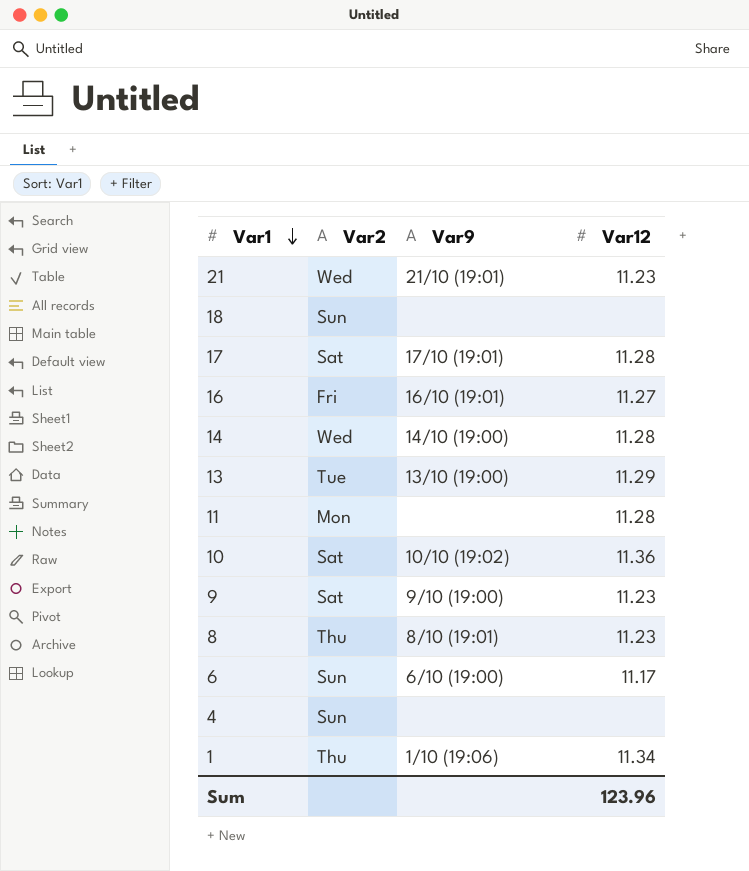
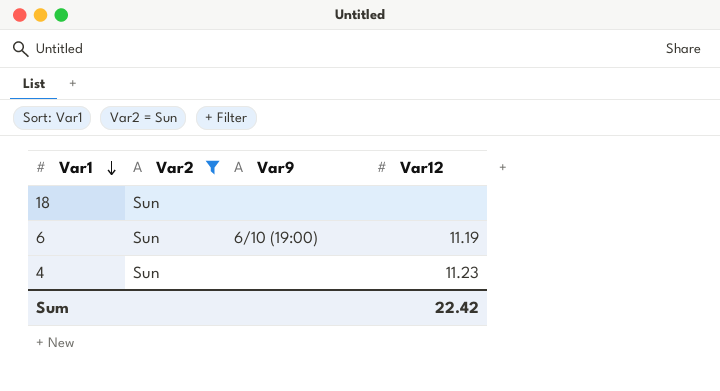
filter: none -> Var2 = Sun
6 | Var12: 11.17 -> 11.19
4 | Var12: none -> 11.23
Sum | Var12: 123.96 -> 22.42

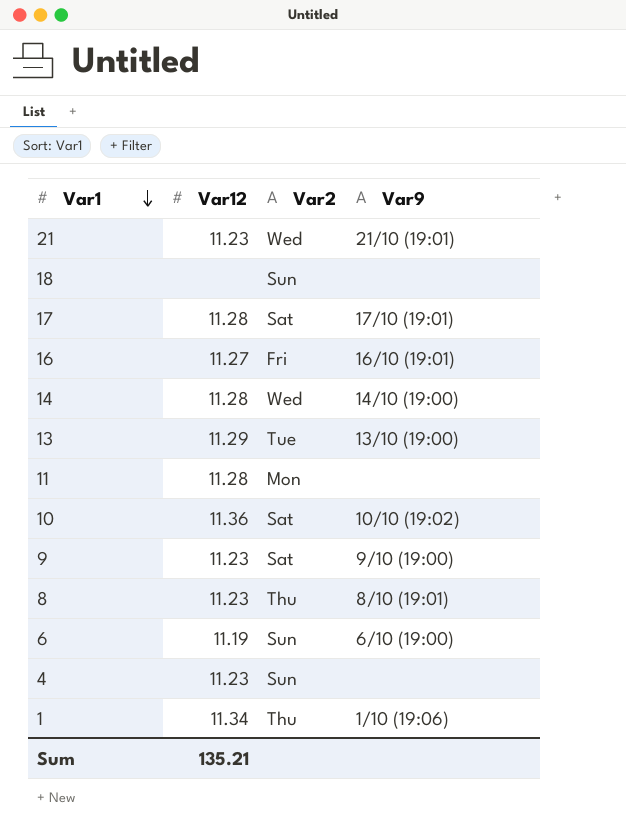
filter: Var2 = Sun -> none
column Var12 | position: 4 -> 2
Sum | Var12: 22.42 -> 135.21

